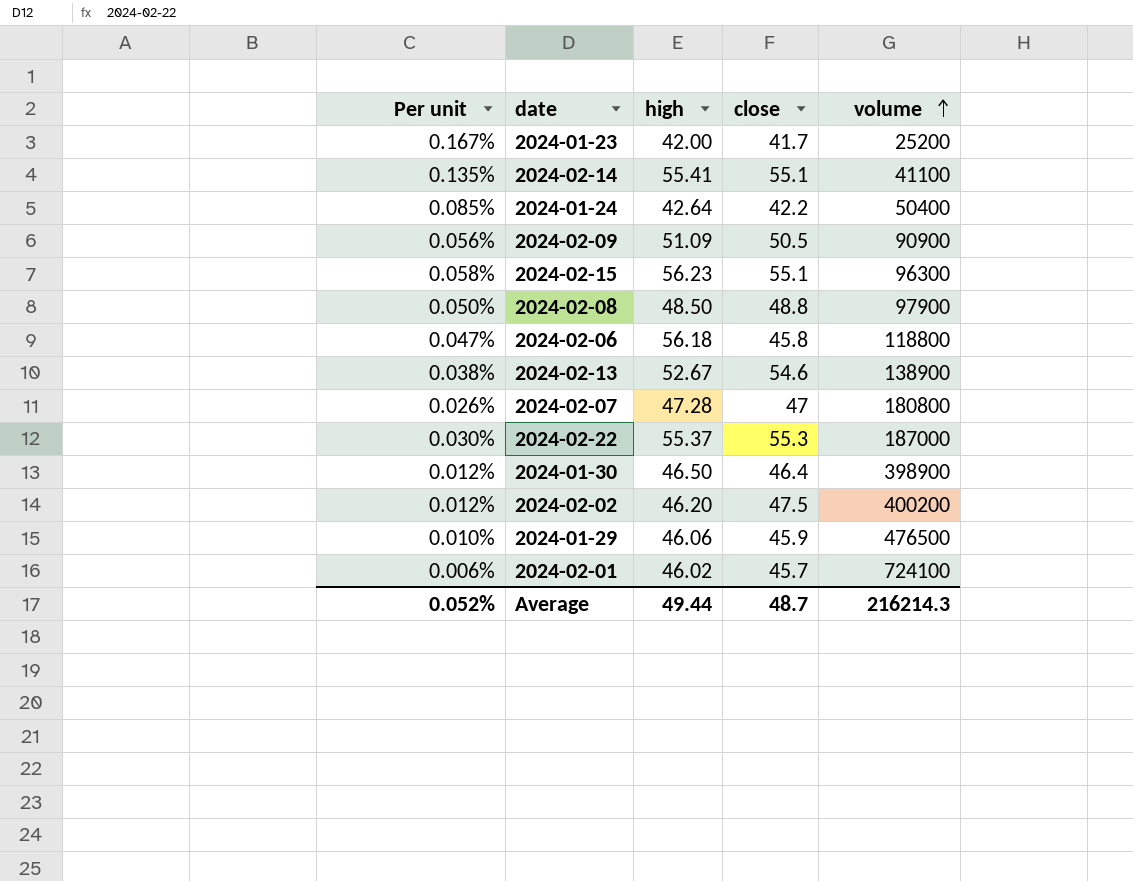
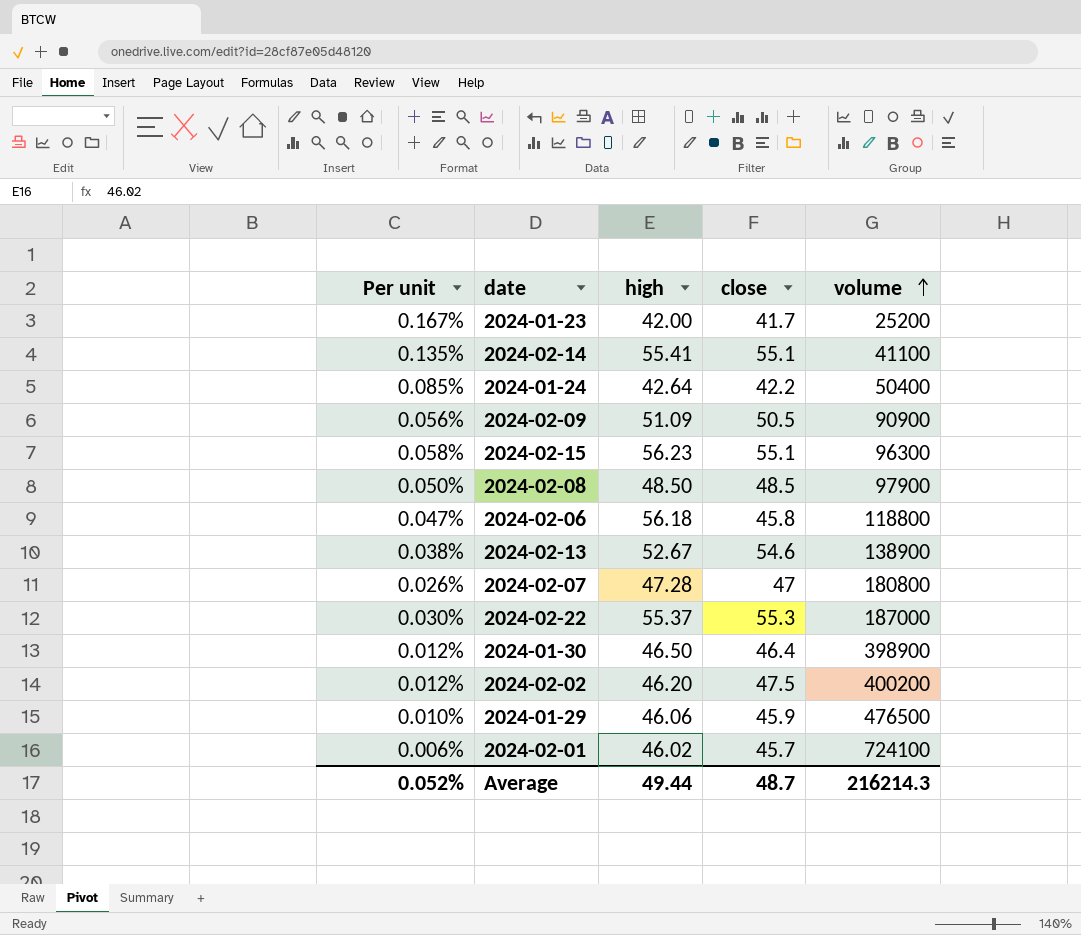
2024-02-08 | close: 48.8 -> 48.5

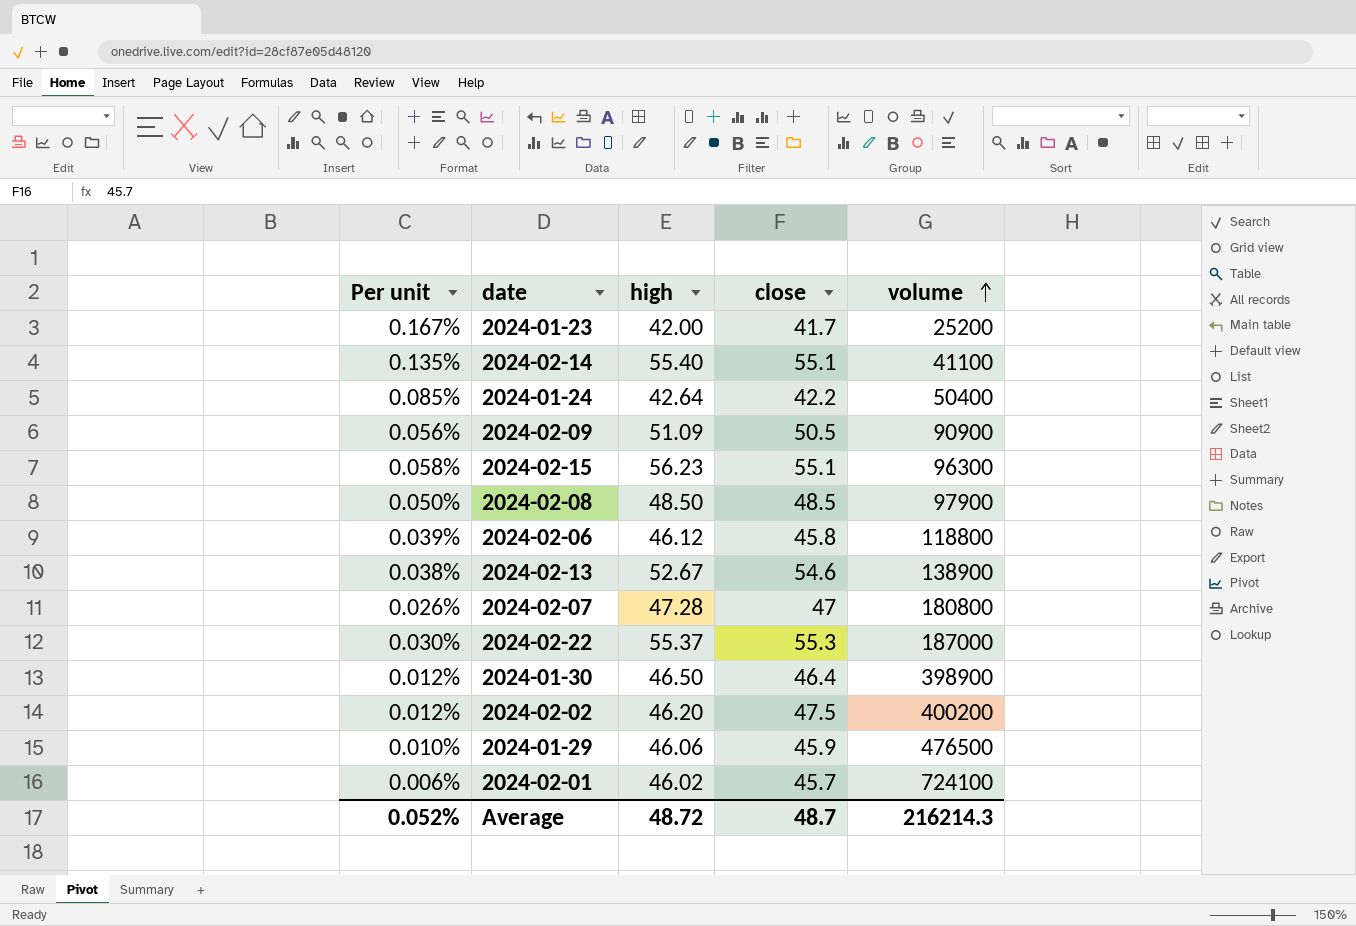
2024-02-14 | high: 55.41 -> 55.40
2024-02-06 | Per unit: 0.047% -> 0.039%
2024-02-06 | high: 56.18 -> 46.12
Average | high: 49.44 -> 48.72

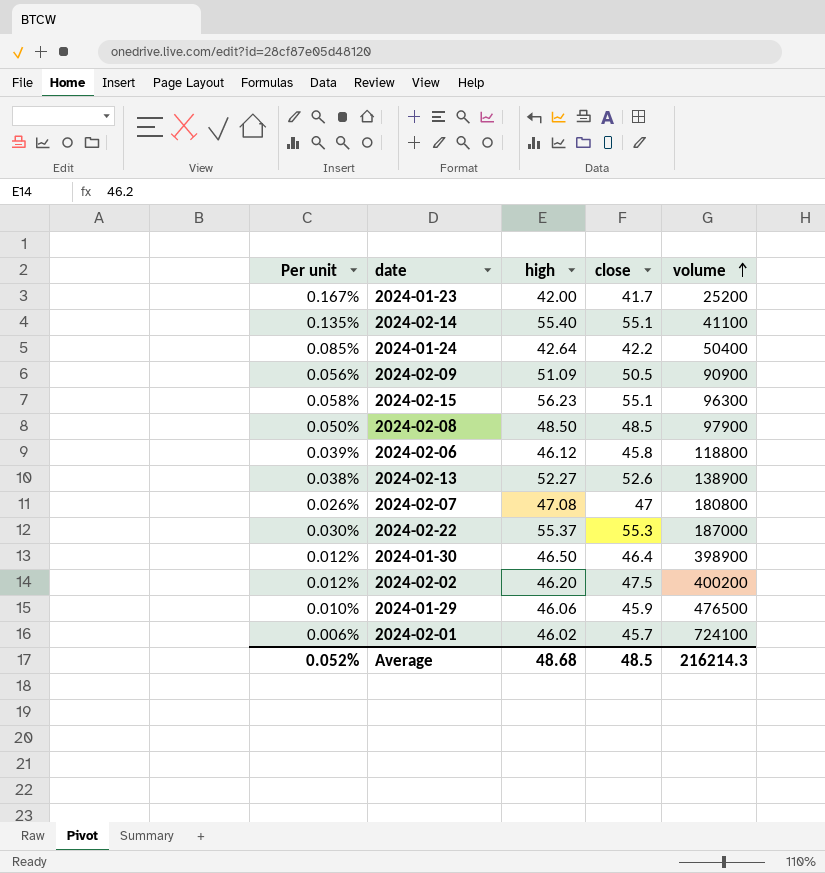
2024-02-13 | high: 52.67 -> 52.27
2024-02-13 | close: 54.6 -> 52.6
2024-02-07 | high: 47.28 -> 47.08
Average | high: 48.72 -> 48.68
Average | close: 48.7 -> 48.5

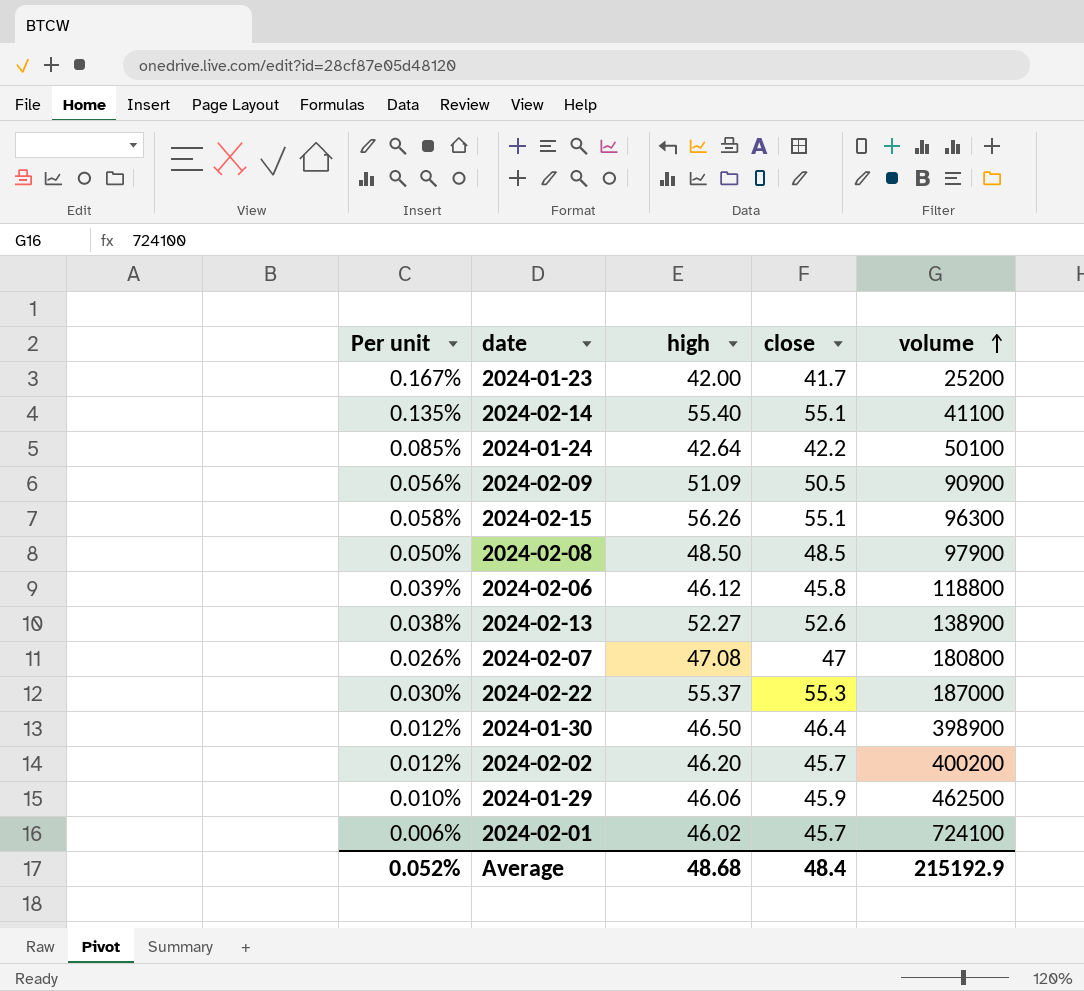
2024-01-24 | volume: 50400 -> 50100
2024-02-15 | high: 56.23 -> 56.26
2024-02-02 | close: 47.5 -> 45.7
2024-01-29 | volume: 476500 -> 462500
Average | close: 48.5 -> 48.4
Average | volume: 216214.3 -> 215192.9

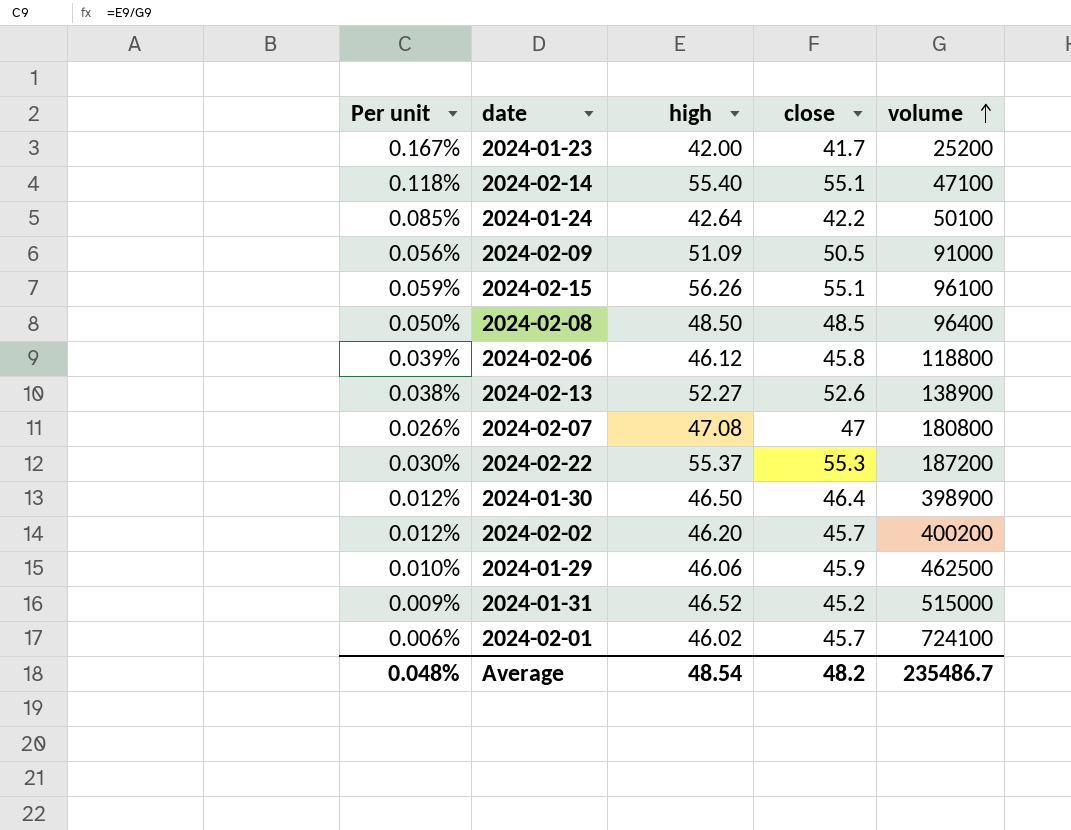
2024-02-14 | Per unit: 0.135% -> 0.118%
2024-02-14 | volume: 41100 -> 47100
2024-02-09 | volume: 90900 -> 91000
2024-02-15 | Per unit: 0.058% -> 0.059%
2024-02-15 | volume: 96300 -> 96100
2024-02-08 | volume: 97900 -> 96400
2024-02-22 | volume: 187000 -> 187200
row 2024-01-31: none -> 0.009% | 46.52 | 45.2 | 515000
Average | Per unit: 0.052% -> 0.048%
Average | high: 48.68 -> 48.54
Average | close: 48.4 -> 48.2
Average | volume: 215192.9 -> 235486.7

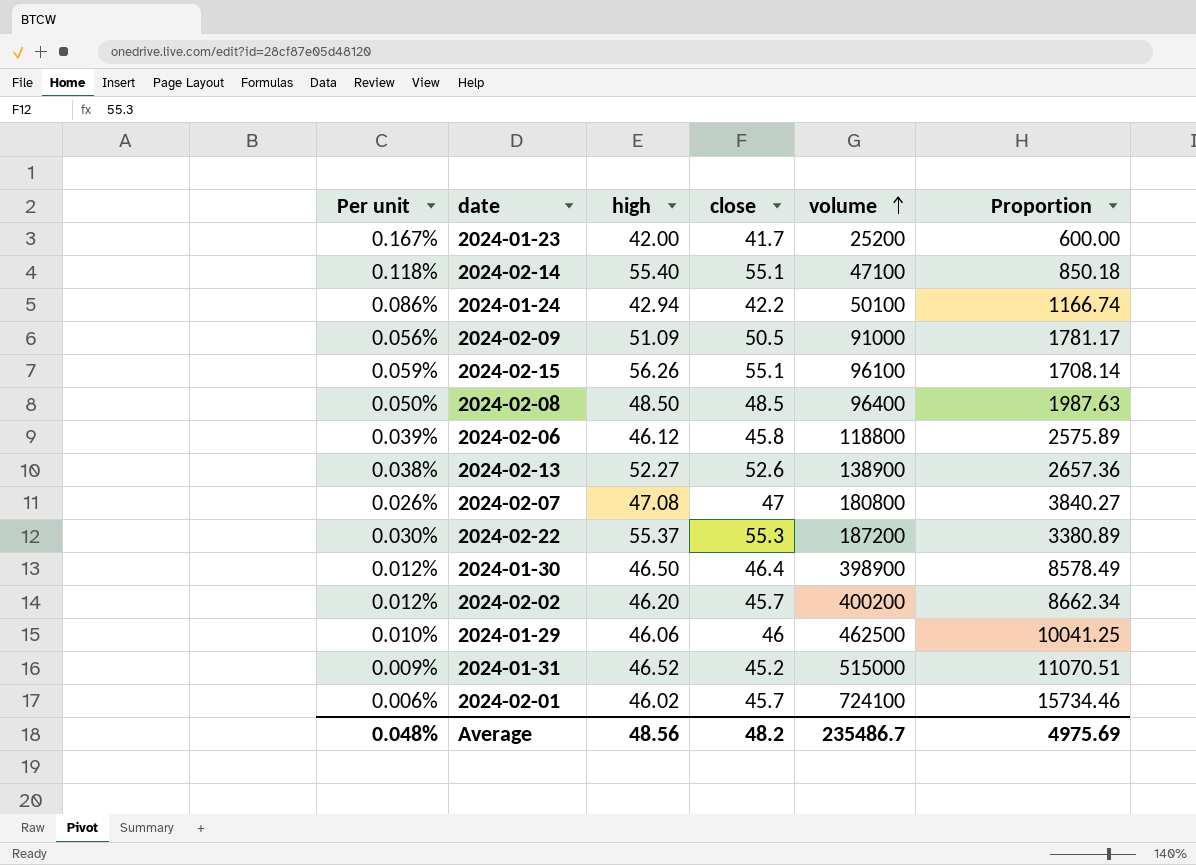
column Proportion | formula: none -> [volume] / [high]
2024-01-24 | Per unit: 0.085% -> 0.086%
2024-01-24 | high: 42.64 -> 42.94
2024-01-29 | close: 45.9 -> 46
Average | high: 48.54 -> 48.56

